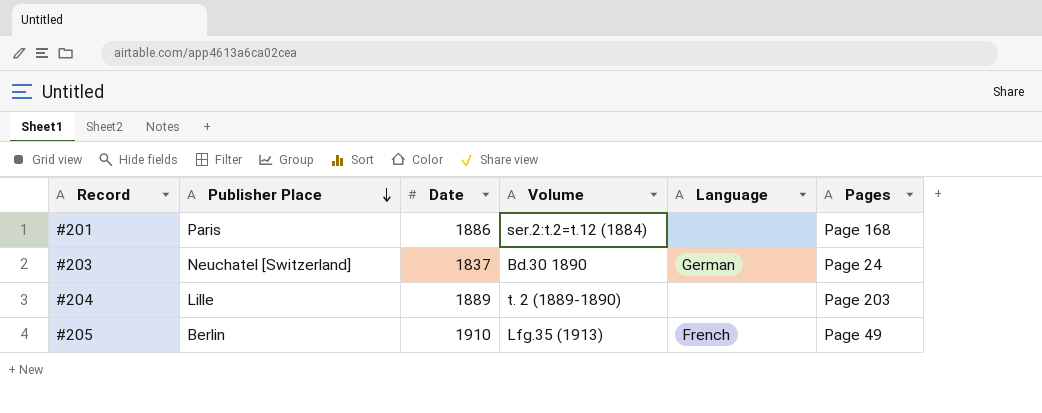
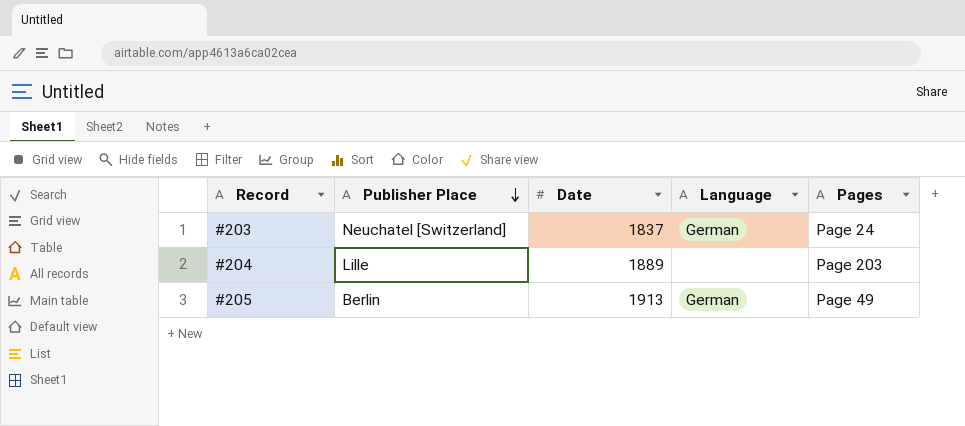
column Volume | position: 4 -> none
row #201: Paris | 1886 | ser.2:t.2=t.12 (1884) | none | Page 168 -> none
#205 | Date: 1910 -> 1913
#205 | Language: French -> German

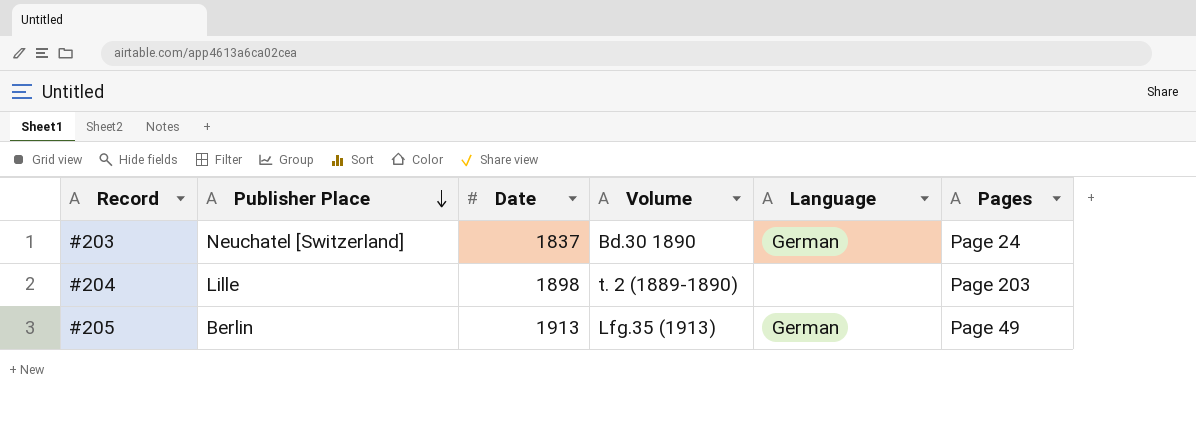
column Volume | position: none -> 4
#204 | Date: 1889 -> 1898

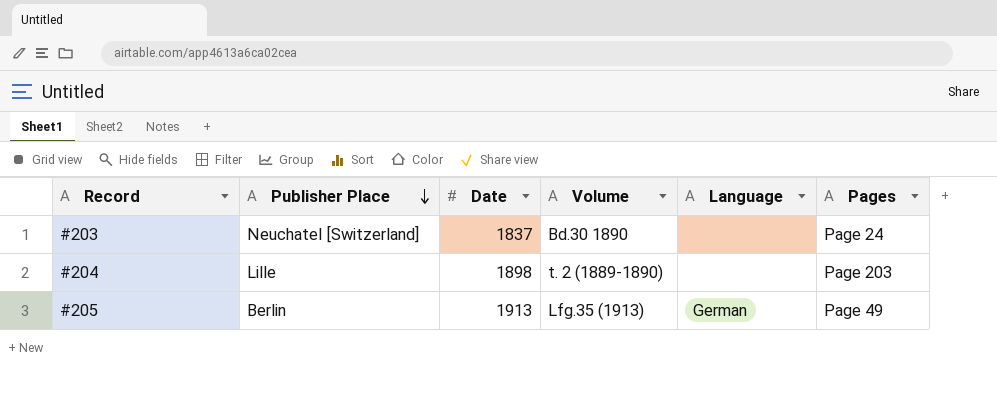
#203 | Language: German -> none

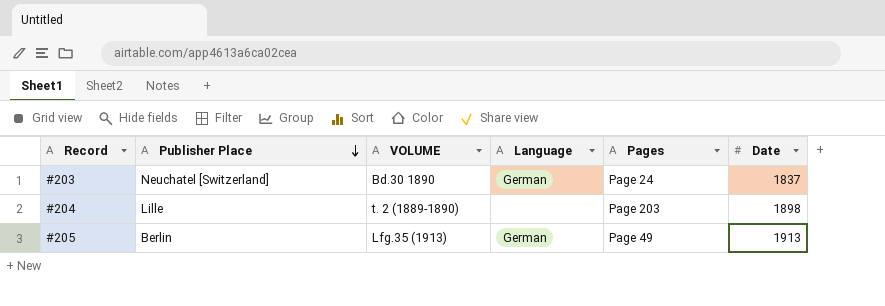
column name: Volume -> VOLUME
column Date | position: 3 -> 6
#203 | Language: none -> German

